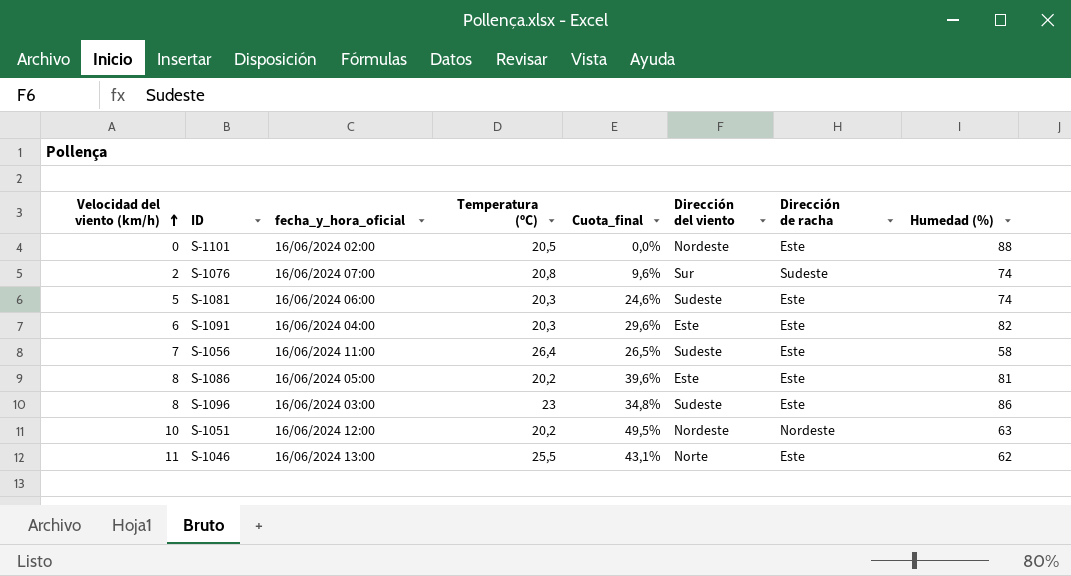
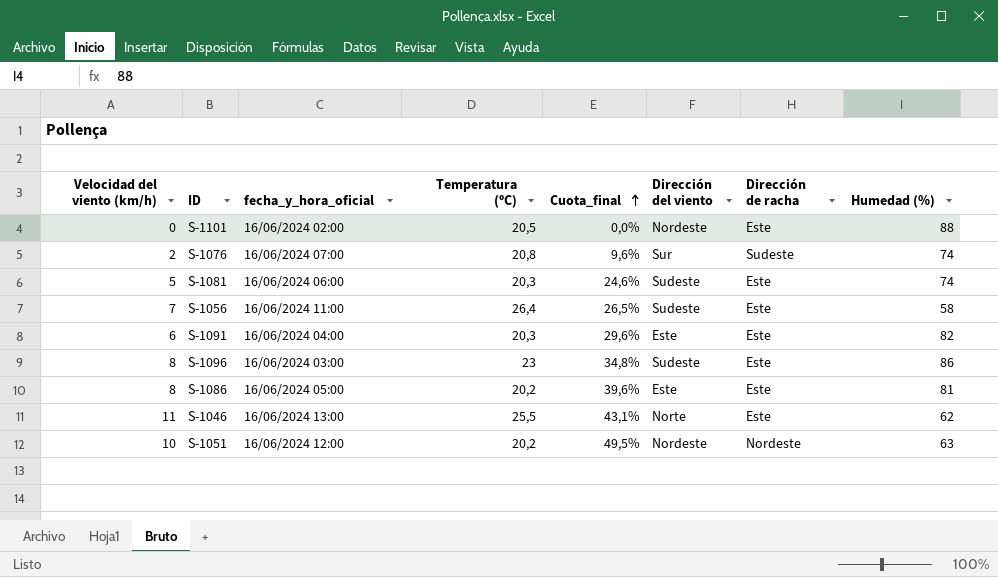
row order: Velocidad del viento (km/h) ascending -> Cuota_final ascending

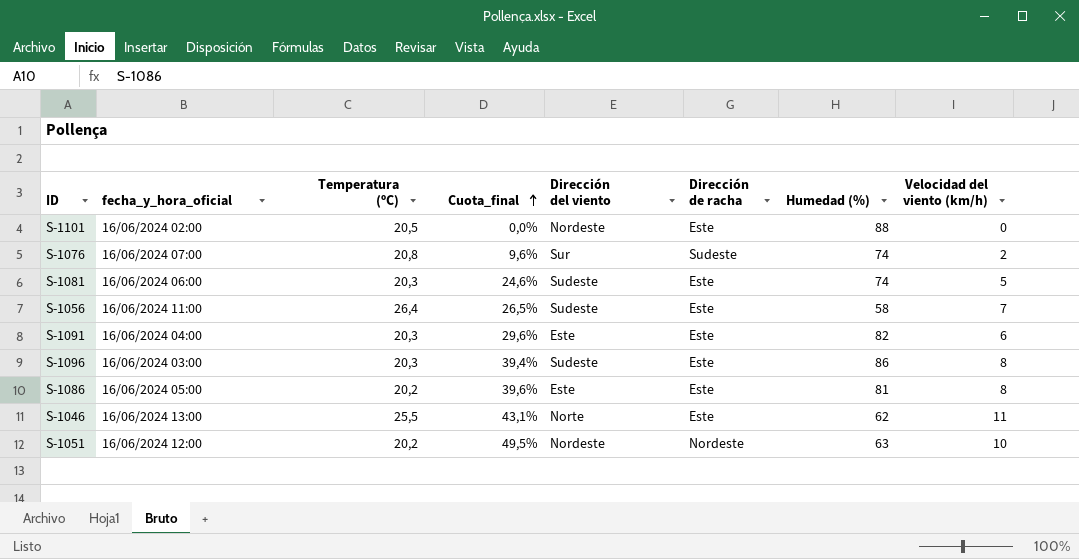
column Velocidad del viento (km/h) | position: 1 -> 8
S-1096 | Temperatura (ºC): 23 -> 20,3
S-1096 | Cuota_final: 34,8% -> 39,4%

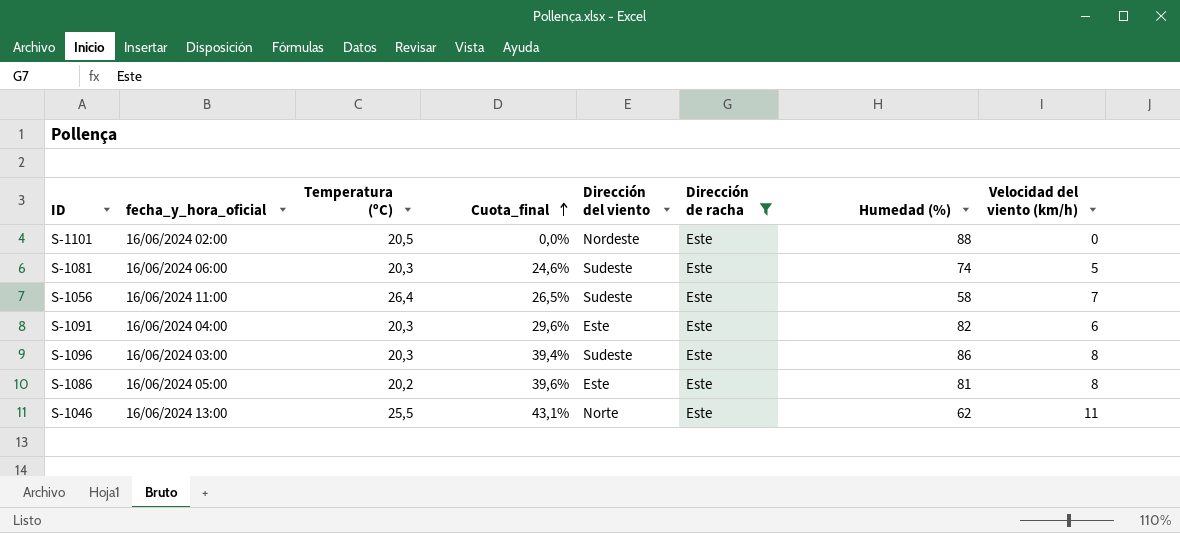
filter: none -> Dirección de racha = Este

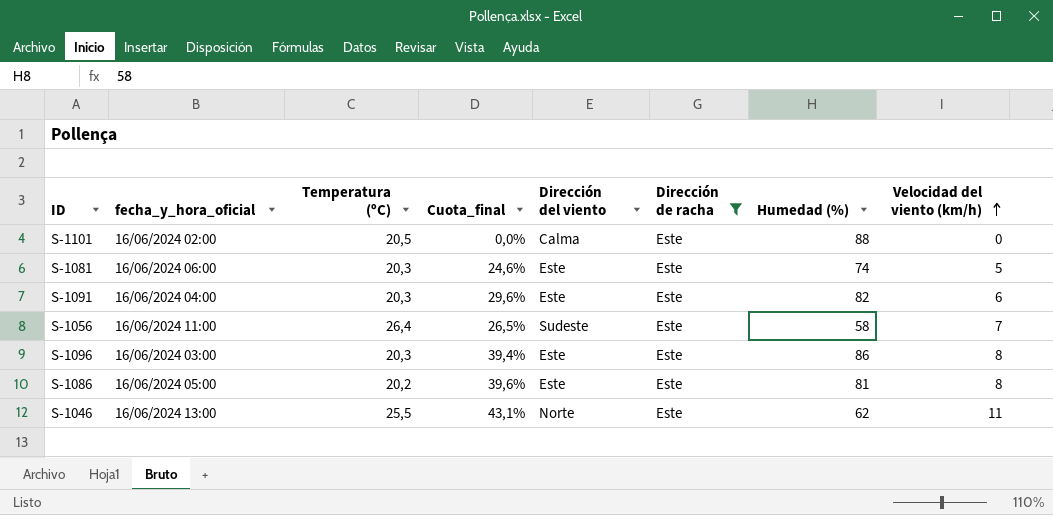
row order: Cuota_final ascending -> Velocidad del viento (km/h) ascending
S-1101 | Dirección del viento: Nordeste -> Calma
S-1081 | Dirección del viento: Sudeste -> Este
S-1096 | Dirección del viento: Sudeste -> Este

